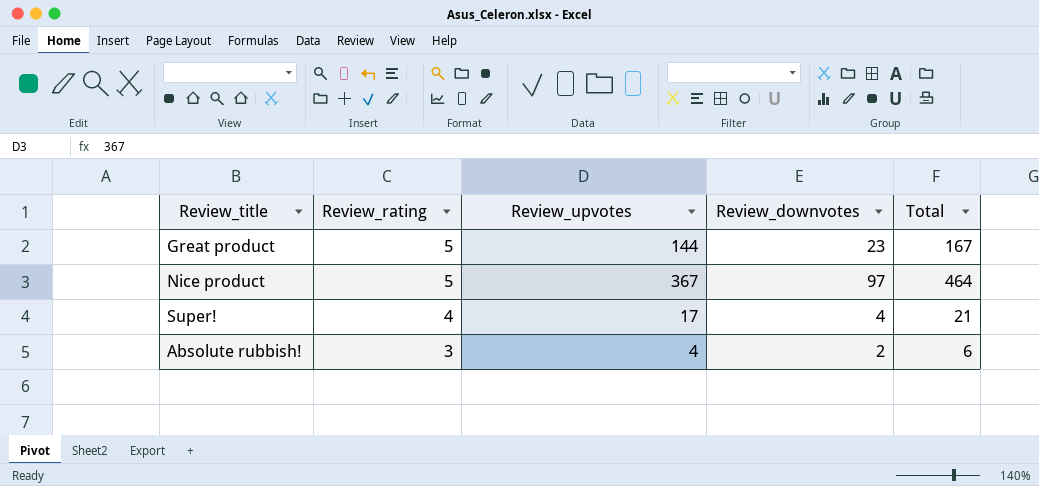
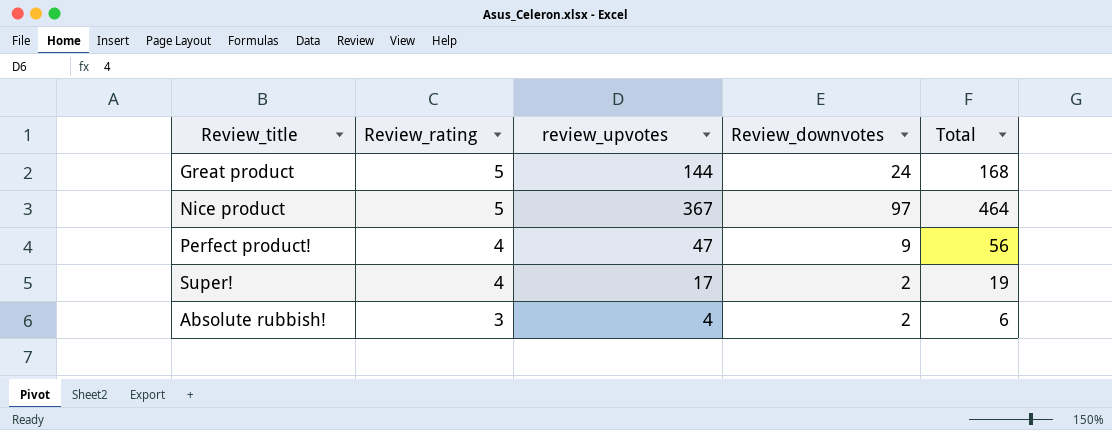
column name: Review_upvotes -> review_upvotes
Great product | Review_downvotes: 23 -> 24
Great product | Total: 167 -> 168
row Perfect product!: none -> 4 | 47 | 9 | 56
Super! | Review_downvotes: 4 -> 2
Super! | Total: 21 -> 19

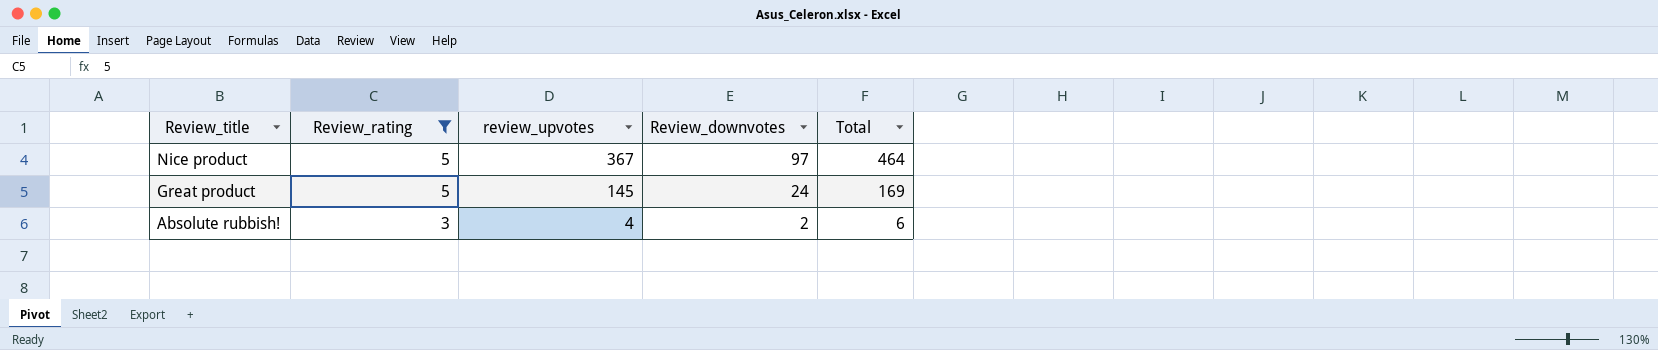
filter: none -> Review_rating != 4
row order: Review_rating descending -> Review_title descending
Great product | review_upvotes: 144 -> 145
Great product | Total: 168 -> 169

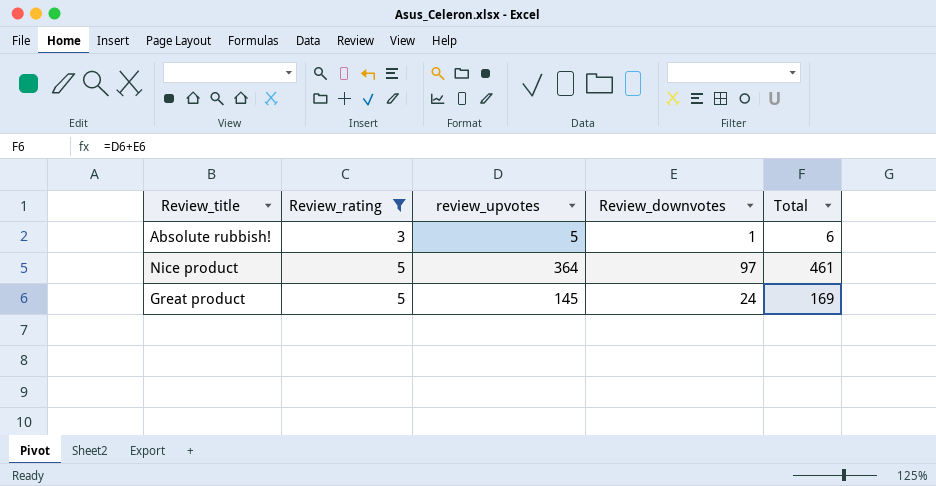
row order: Review_title descending -> Review_rating ascending
Absolute rubbish! | review_upvotes: 4 -> 5
Absolute rubbish! | Review_downvotes: 2 -> 1
Nice product | review_upvotes: 367 -> 364
Nice product | Total: 464 -> 461

